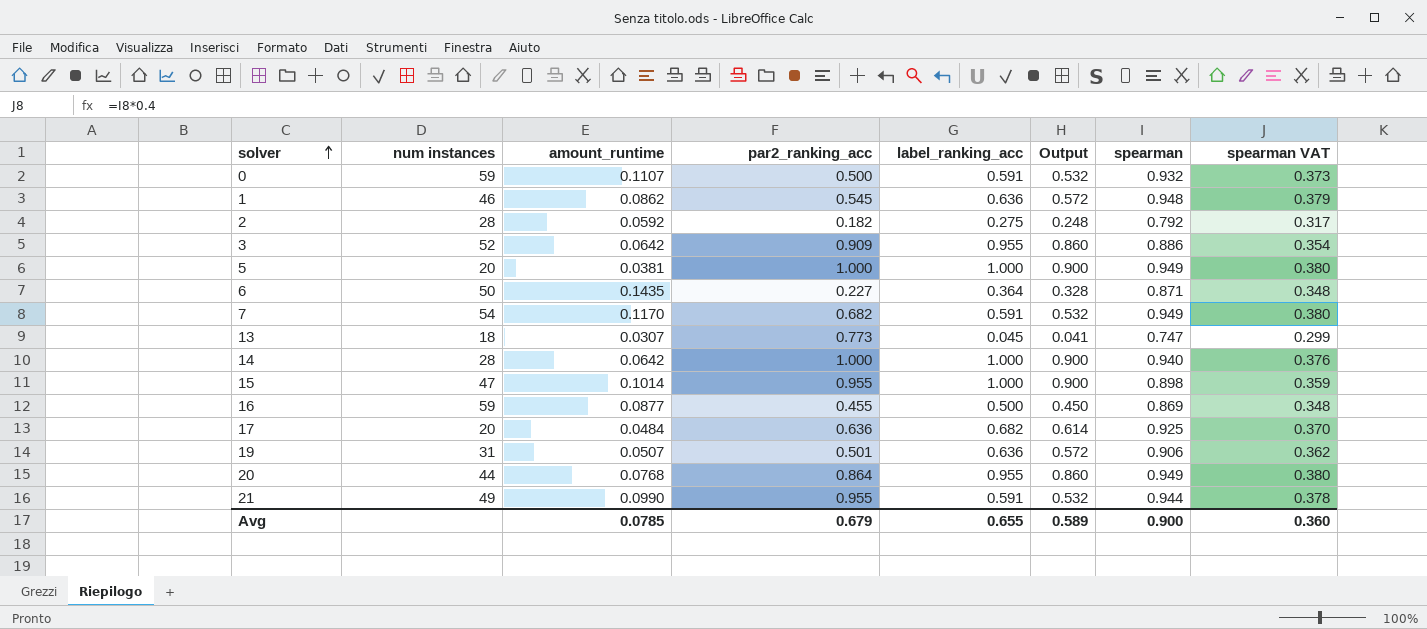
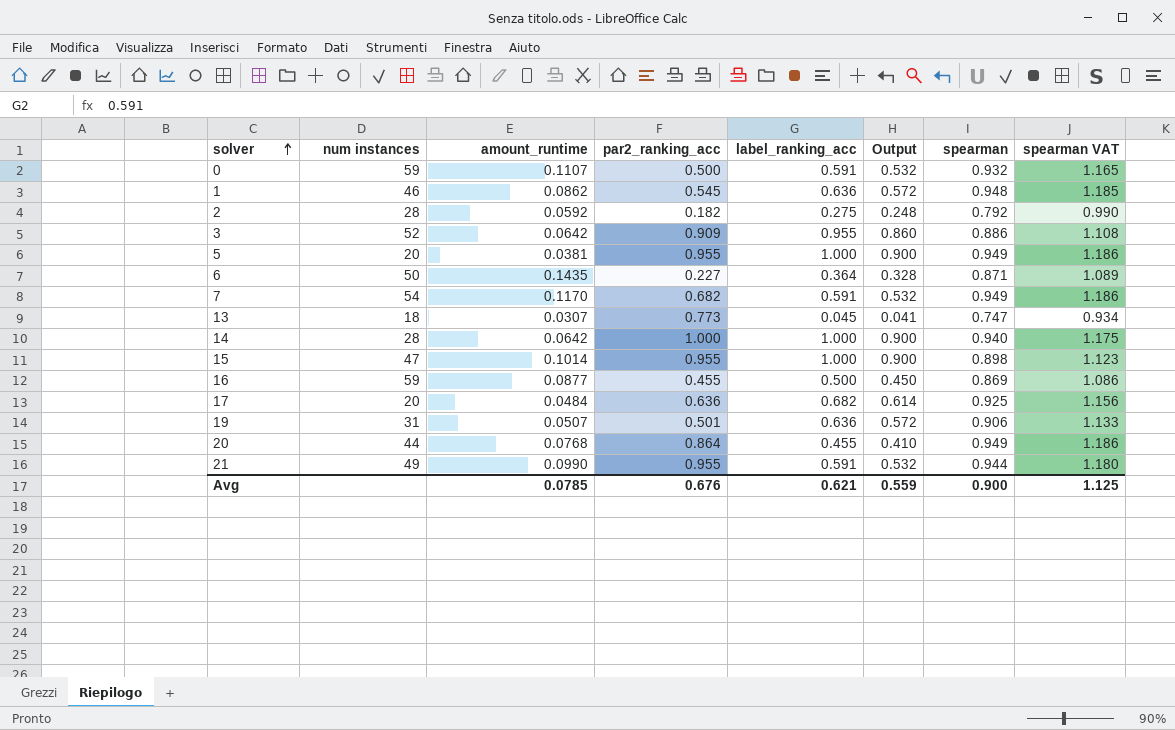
column spearman VAT | formula: [spearman] * 0.4 -> [spearman] * 1.25
5 | par2_ranking_acc: 1.000 -> 0.955
20 | label_ranking_acc: 0.955 -> 0.455
20 | Output: 0.860 -> 0.410
Avg | par2_ranking_acc: 0.679 -> 0.676
Avg | label_ranking_acc: 0.655 -> 0.621
Avg | Output: 0.589 -> 0.559
Avg | spearman VAT: 0.360 -> 1.125

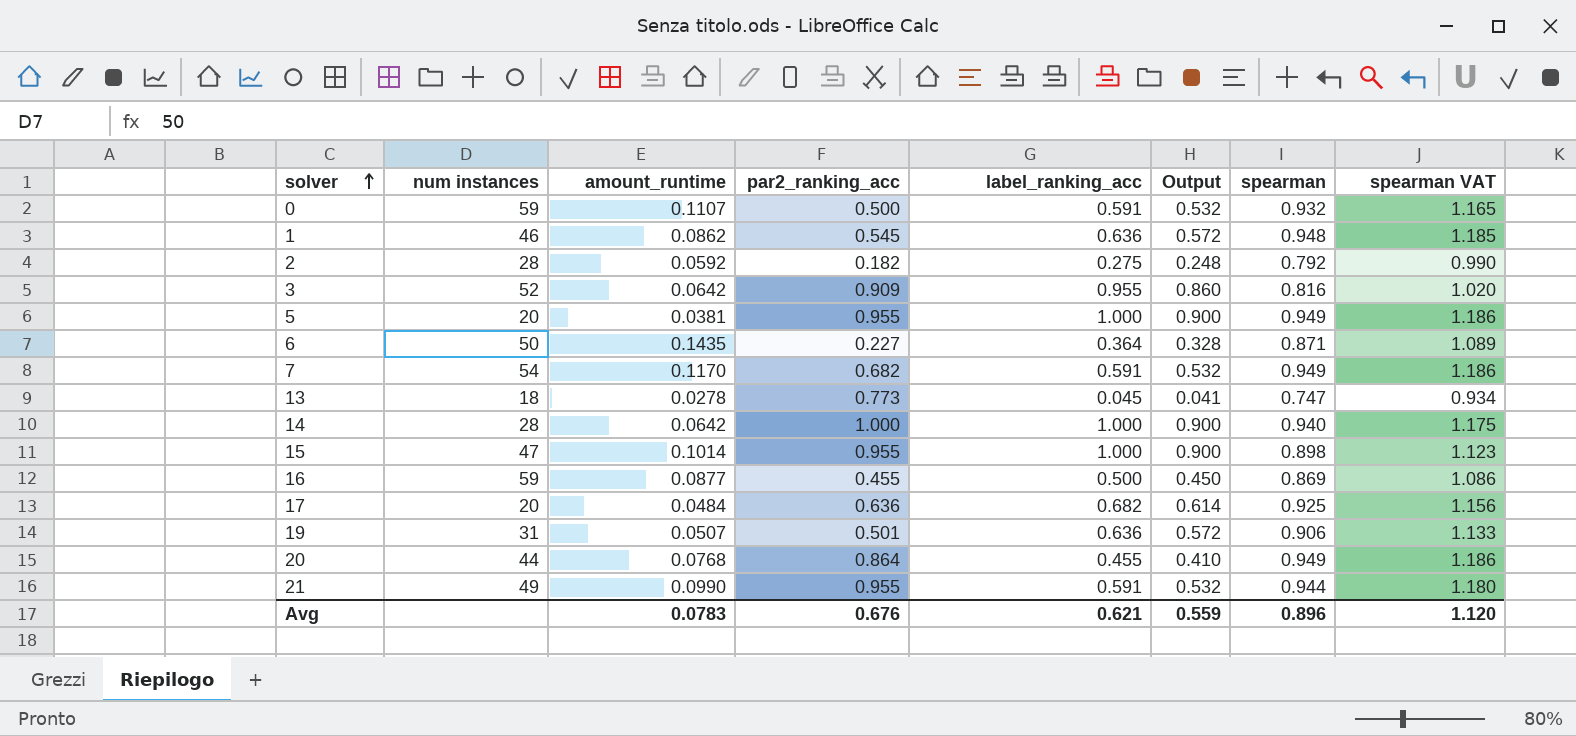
3 | spearman: 0.886 -> 0.816
3 | spearman VAT: 1.108 -> 1.020
13 | amount_runtime: 0.0307 -> 0.0278
Avg | amount_runtime: 0.0785 -> 0.0783
Avg | spearman: 0.900 -> 0.896
Avg | spearman VAT: 1.125 -> 1.120

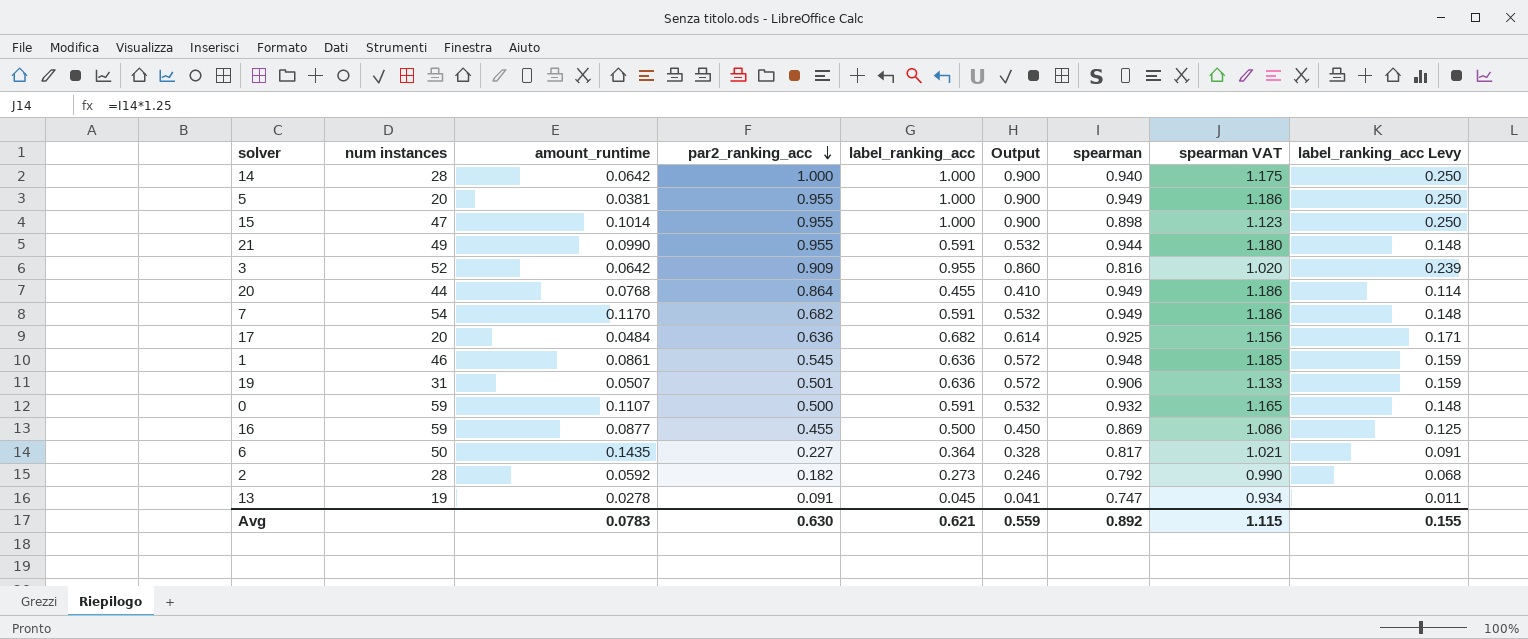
row order: solver ascending -> par2_ranking_acc descending
column label_ranking_acc Levy | formula: none -> [label_ranking_acc] * 0.25
1 | amount_runtime: 0.0862 -> 0.0861
6 | spearman: 0.871 -> 0.817
6 | spearman VAT: 1.089 -> 1.021
2 | label_ranking_acc: 0.275 -> 0.273
2 | Output: 0.248 -> 0.246
13 | num instances: 18 -> 19
13 | par2_ranking_acc: 0.773 -> 0.091
Avg | par2_ranking_acc: 0.676 -> 0.630
Avg | spearman: 0.896 -> 0.892
Avg | spearman VAT: 1.120 -> 1.115

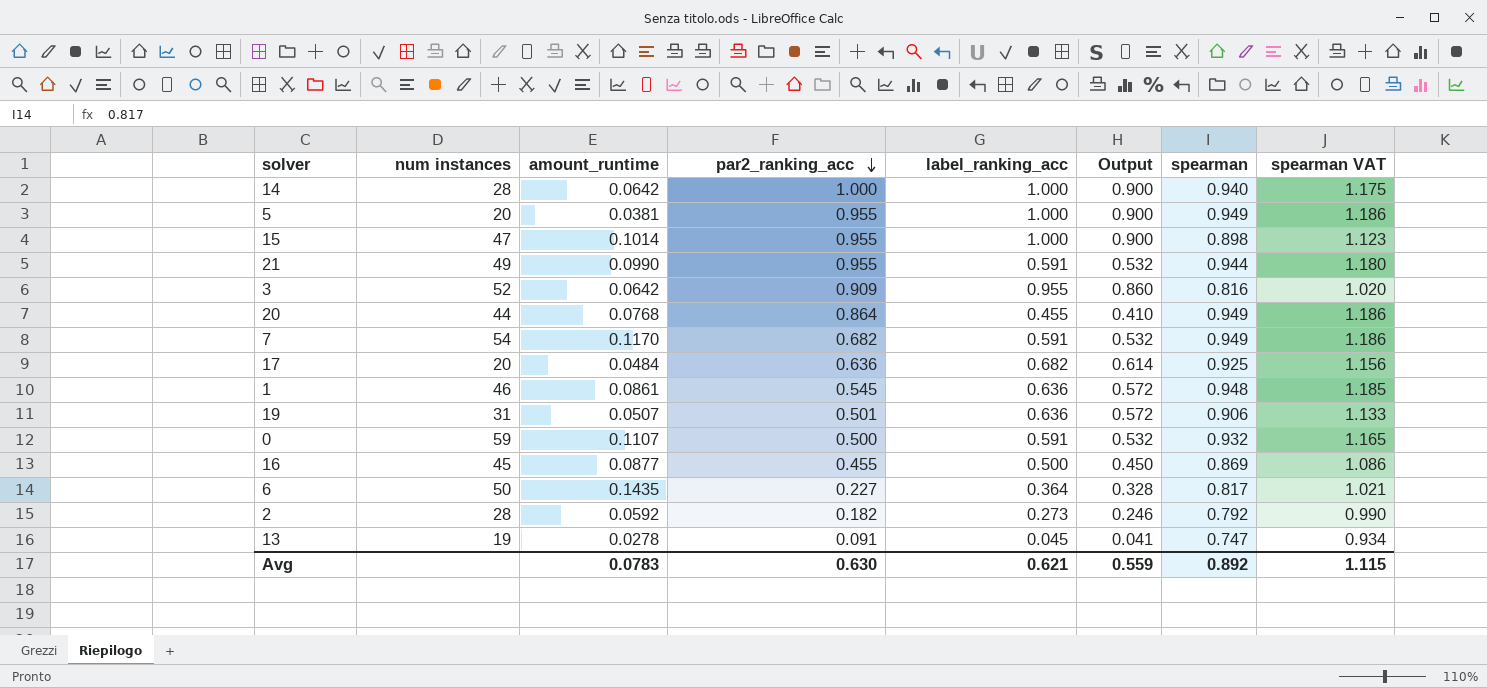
column label_ranking_acc Levy | formula: [label_ranking_acc] * 0.25 -> none
16 | num instances: 59 -> 45

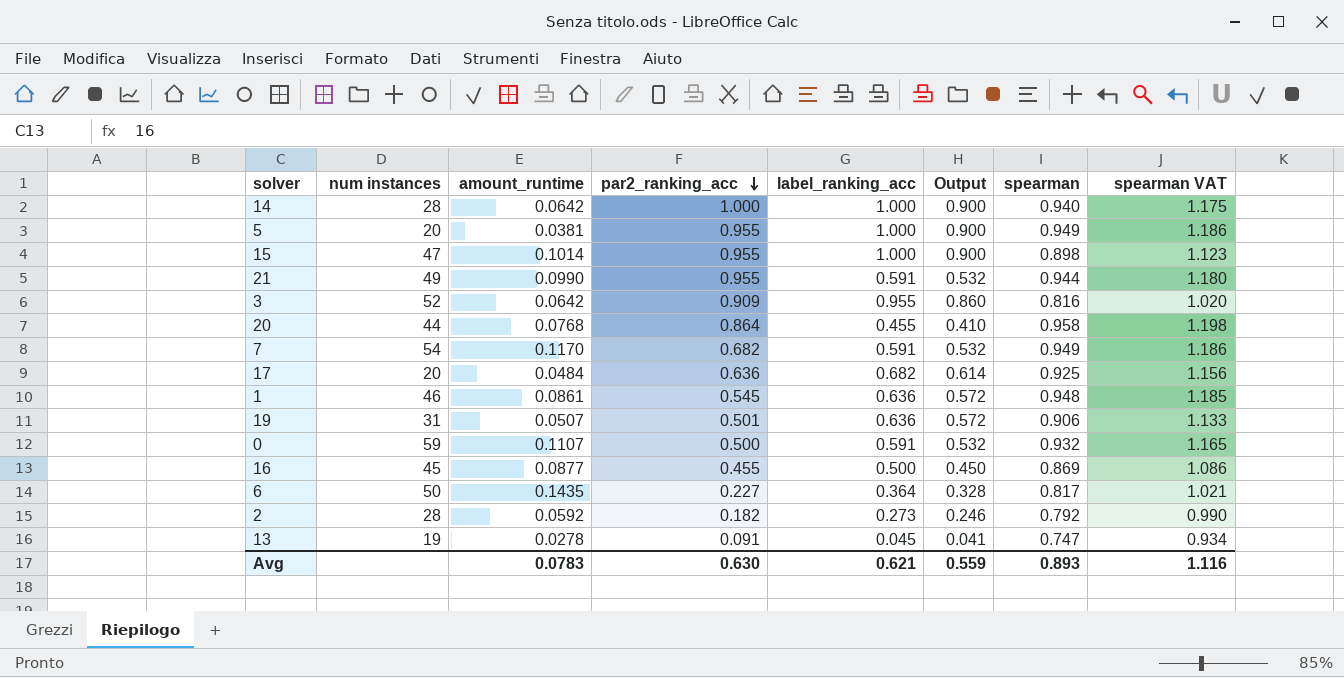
20 | spearman: 0.949 -> 0.958
20 | spearman VAT: 1.186 -> 1.198
Avg | spearman: 0.892 -> 0.893
Avg | spearman VAT: 1.115 -> 1.116

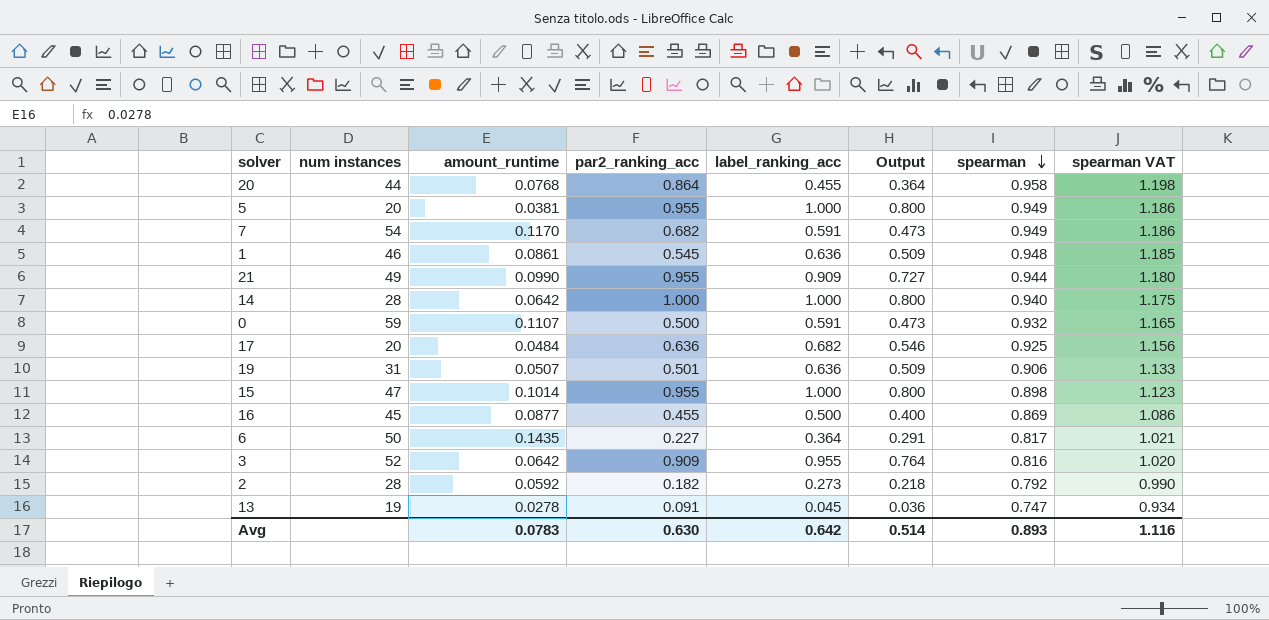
row order: par2_ranking_acc descending -> spearman descending
column Output | formula: [label_ranking_acc] * 0.9 -> [label_ranking_acc] * 0.8
21 | label_ranking_acc: 0.591 -> 0.909
Avg | label_ranking_acc: 0.621 -> 0.642
Avg | Output: 0.559 -> 0.514

